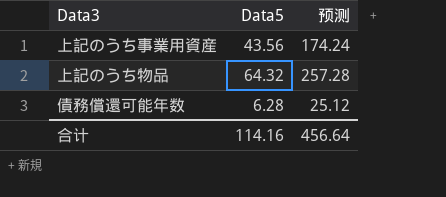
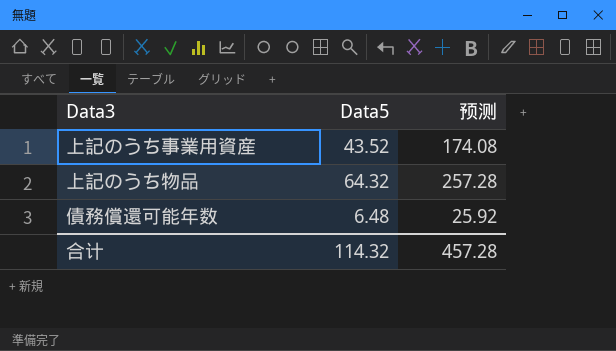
上記のうち事業用資産 | Data5: 43.56 -> 43.52
上記のうち事業用資産 | 预测: 174.24 -> 174.08
債務償還可能年数 | Data5: 6.28 -> 6.48
債務償還可能年数 | 预测: 25.12 -> 25.92
合计 | Data5: 114.16 -> 114.32
合计 | 预测: 456.64 -> 457.28

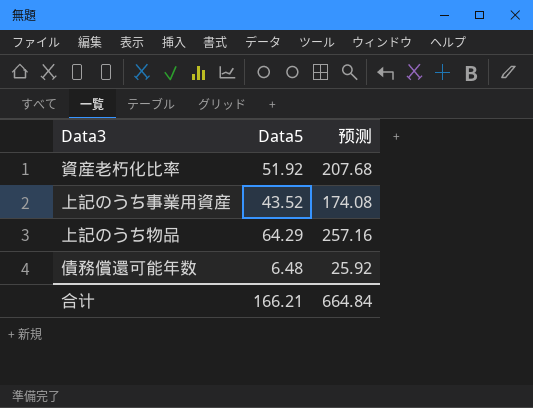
row 資産老朽化比率: none -> 51.92 | 207.68
上記のうち物品 | Data5: 64.32 -> 64.29
上記のうち物品 | 预测: 257.28 -> 257.16
合计 | Data5: 114.32 -> 166.21
合计 | 预测: 457.28 -> 664.84

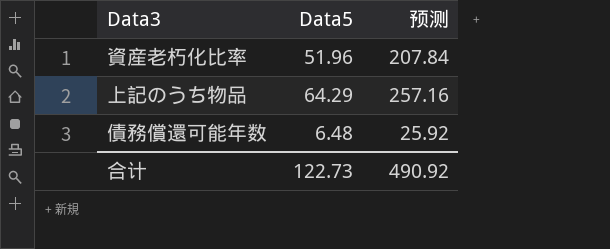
row 上記のうち事業用資産: 43.52 | 174.08 -> none
資産老朽化比率 | Data5: 51.92 -> 51.96
資産老朽化比率 | 预测: 207.68 -> 207.84
合计 | Data5: 166.21 -> 122.73
合计 | 预测: 664.84 -> 490.92

